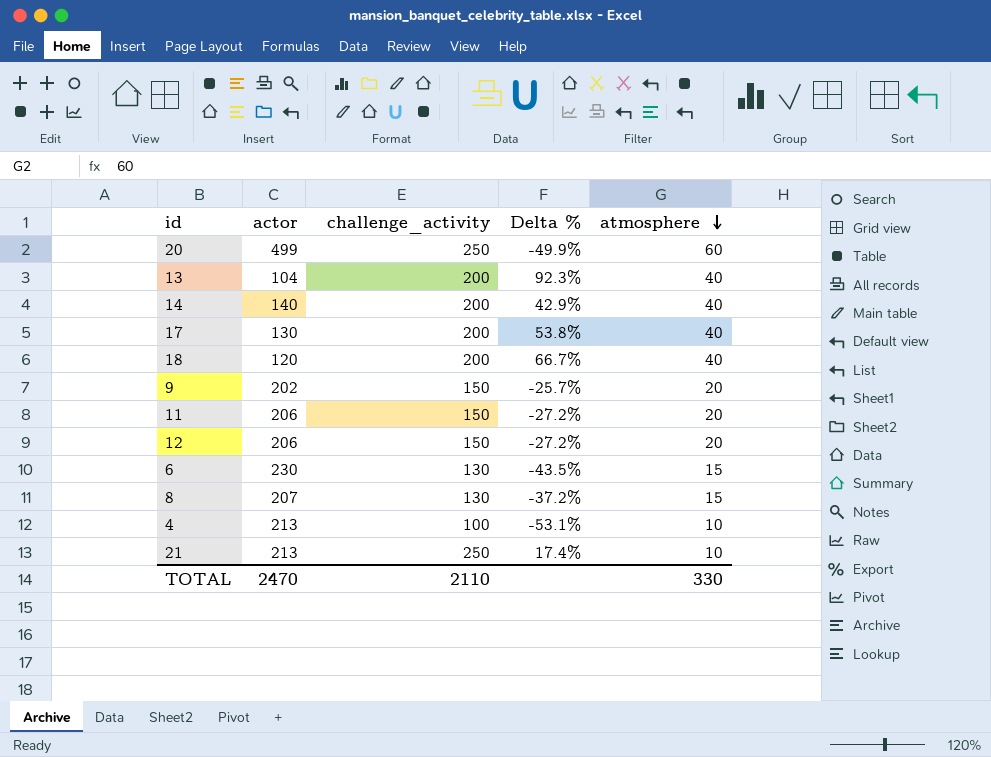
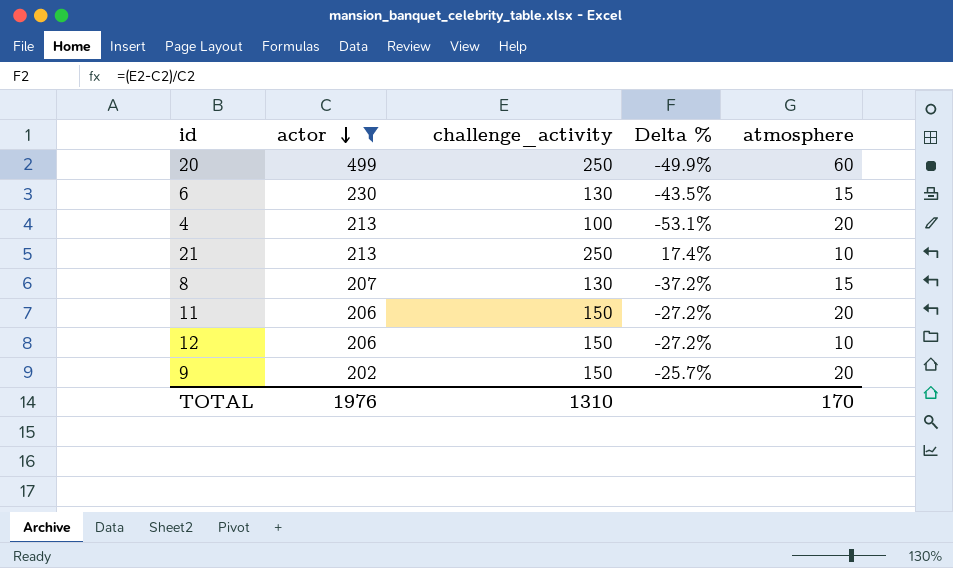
filter: none -> actor >= 202
row order: atmosphere descending -> actor descending
4 | atmosphere: 10 -> 20
12 | atmosphere: 20 -> 10
TOTAL | actor: 2470 -> 1976
TOTAL | challenge_activity: 2110 -> 1310
TOTAL | atmosphere: 330 -> 170

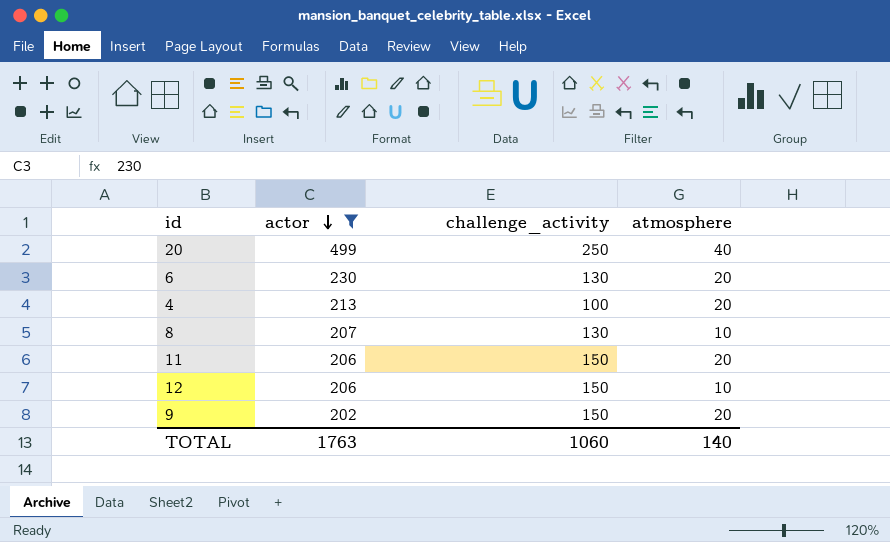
column Delta % | formula: ([challenge_activity] - [actor]) / [actor] -> none
row 21: 213 | 250 | 17.4% | 10 -> none
20 | atmosphere: 60 -> 40
6 | atmosphere: 15 -> 20
8 | atmosphere: 15 -> 10
TOTAL | actor: 1976 -> 1763
TOTAL | challenge_activity: 1310 -> 1060
TOTAL | atmosphere: 170 -> 140

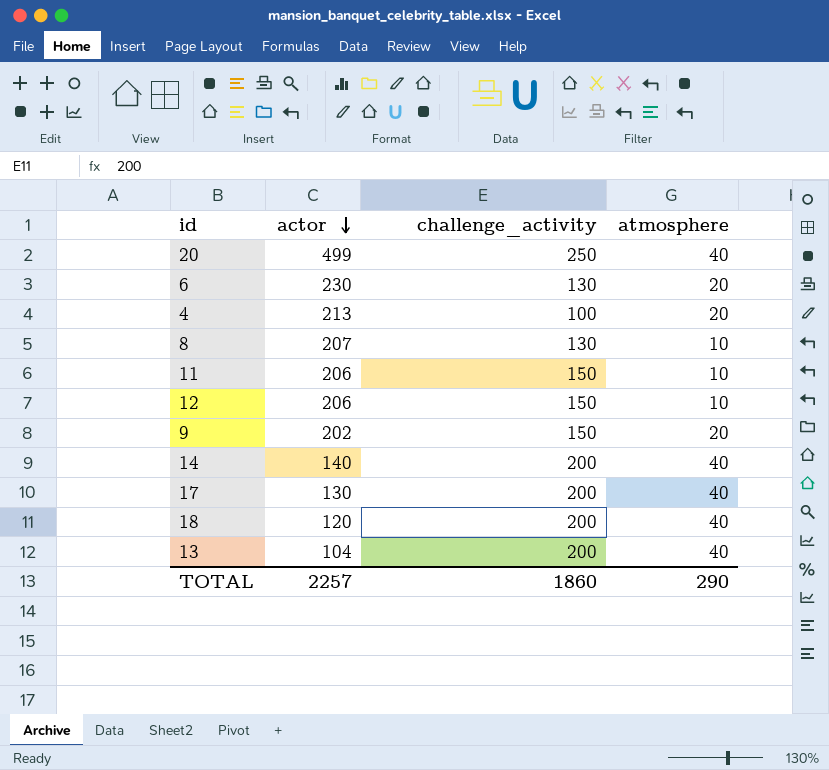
filter: actor >= 202 -> none
11 | atmosphere: 20 -> 10
TOTAL | actor: 1763 -> 2257
TOTAL | challenge_activity: 1060 -> 1860
TOTAL | atmosphere: 140 -> 290

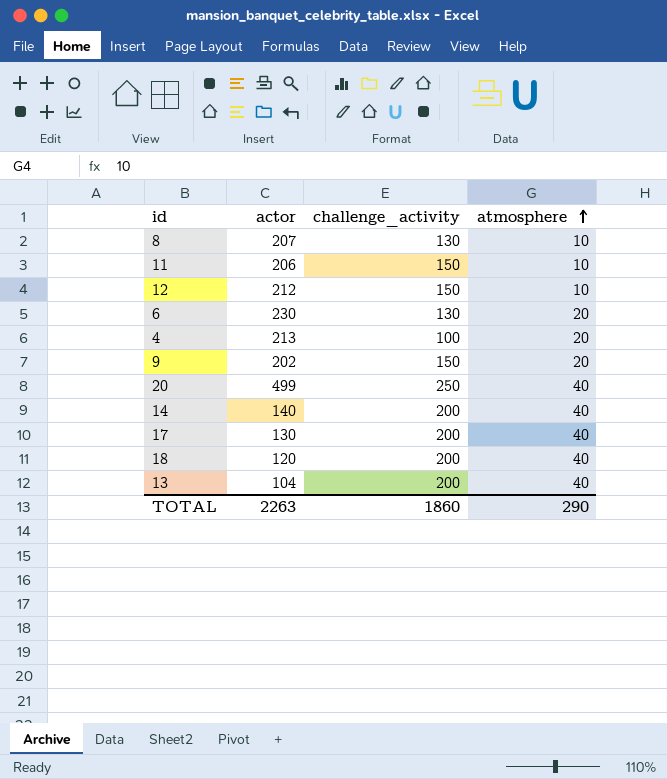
row order: actor descending -> atmosphere ascending
12 | actor: 206 -> 212
TOTAL | actor: 2257 -> 2263

